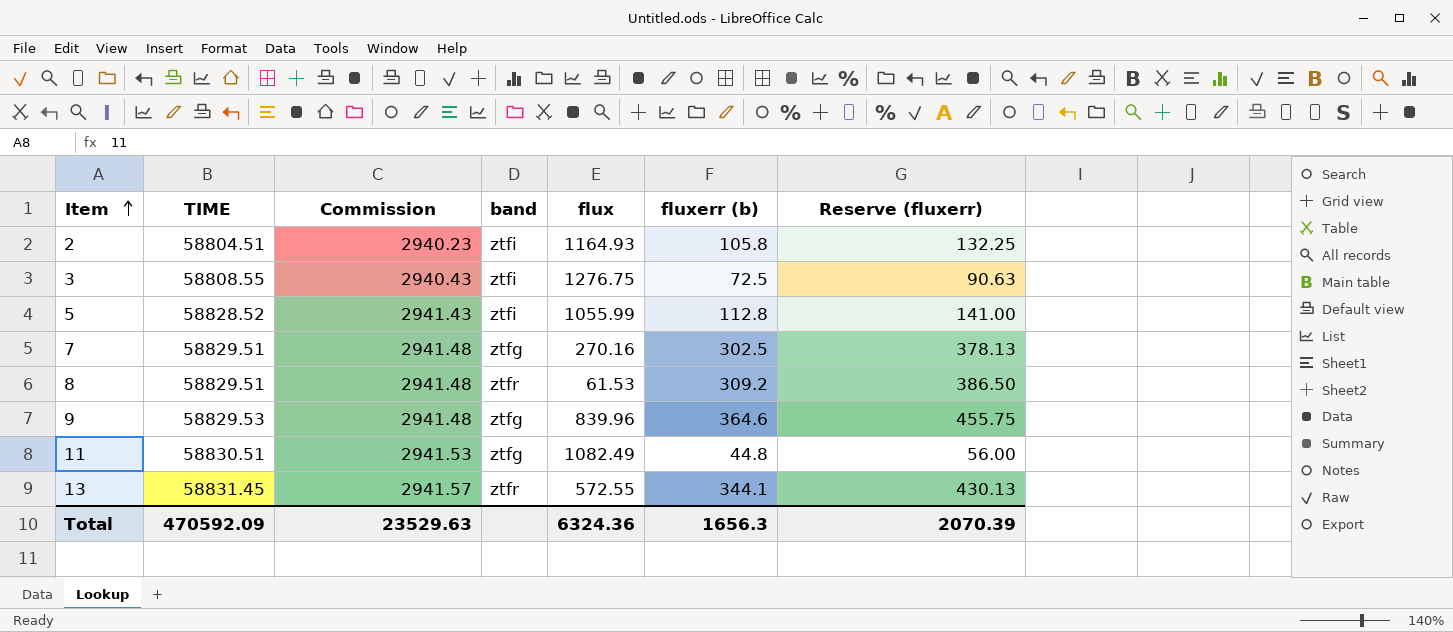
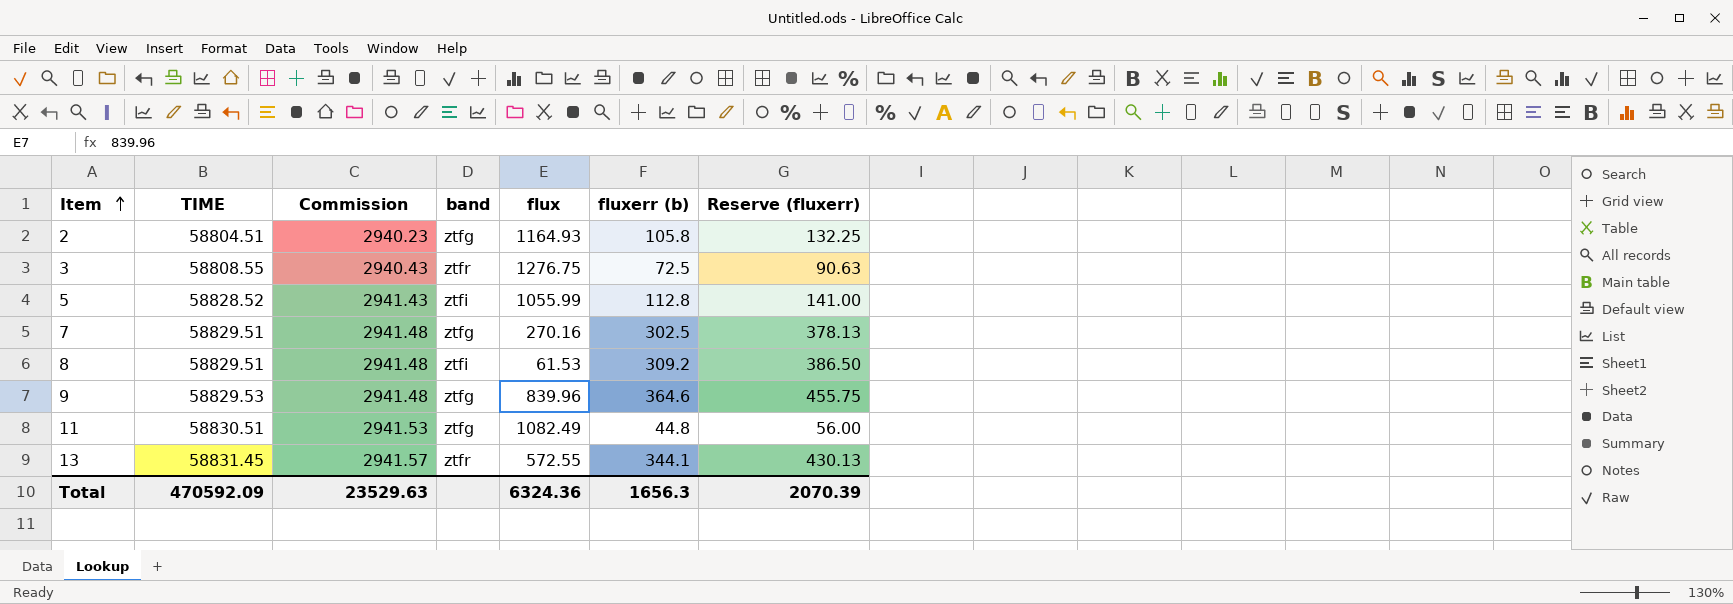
2 | band: ztfi -> ztfg
3 | band: ztfi -> ztfr
8 | band: ztfr -> ztfi

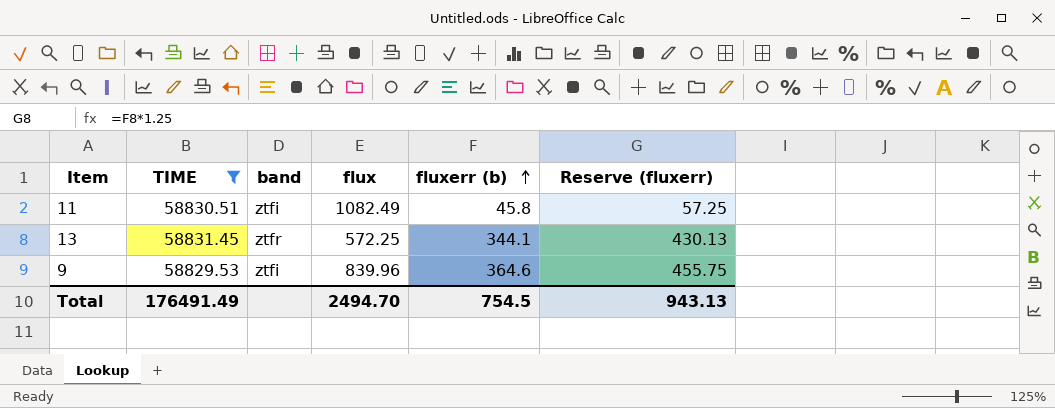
filter: none -> TIME >= 58829.53
row order: Item ascending -> fluxerr (b) ascending
column Commission | formula: [TIME] * 0.05 -> none
11 | band: ztfg -> ztfi
11 | fluxerr (b): 44.8 -> 45.8
11 | Reserve (fluxerr): 56.00 -> 57.25
13 | flux: 572.55 -> 572.25
9 | band: ztfg -> ztfi
Total | TIME: 470592.09 -> 176491.49
Total | flux: 6324.36 -> 2494.70
Total | fluxerr (b): 1656.3 -> 754.5
Total | Reserve (fluxerr): 2070.39 -> 943.13

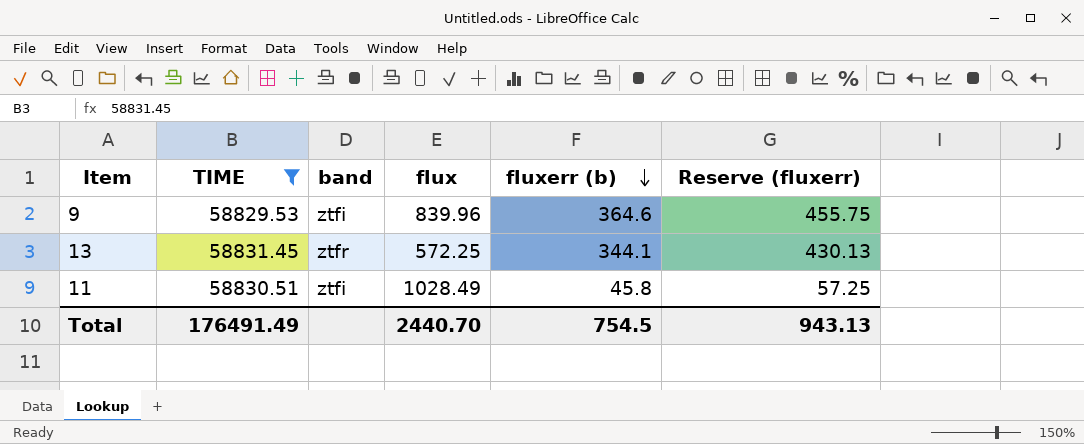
row order: fluxerr (b) ascending -> fluxerr (b) descending
11 | flux: 1082.49 -> 1028.49
Total | flux: 2494.70 -> 2440.70

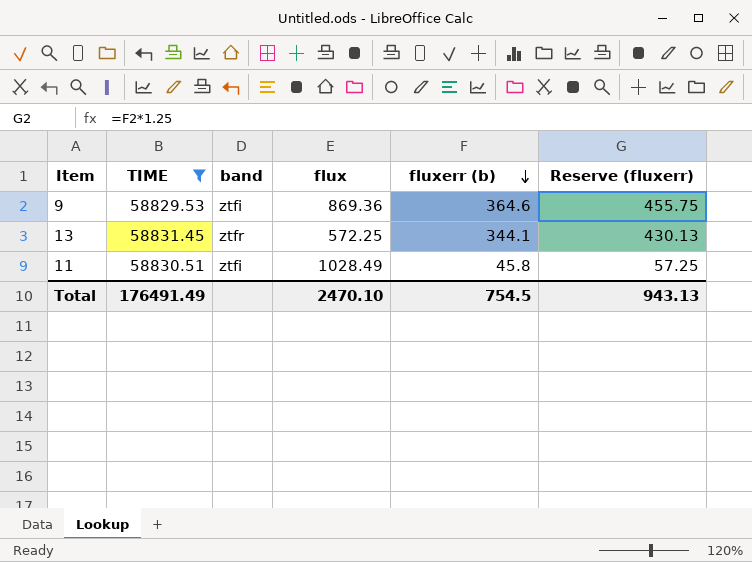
9 | flux: 839.96 -> 869.36
Total | flux: 2440.70 -> 2470.10

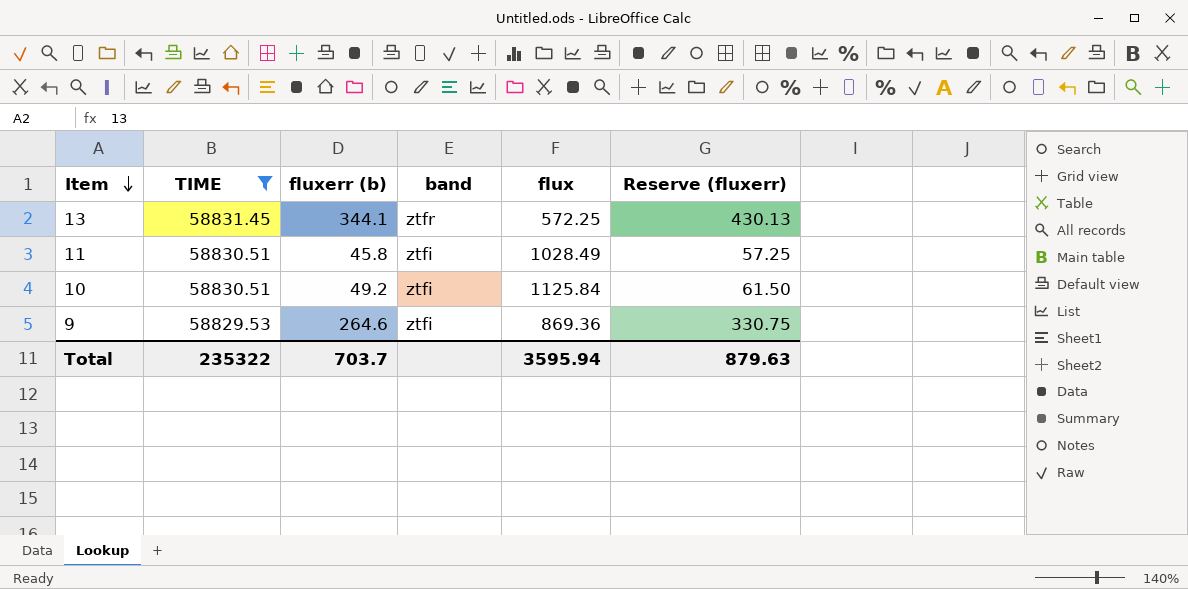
row order: fluxerr (b) descending -> Item descending
column fluxerr (b) | position: 5 -> 3
row 10: none -> 58830.51 | 49.2 | ztfi | 1125.84 | 61.50
9 | fluxerr (b): 364.6 -> 264.6
9 | Reserve (fluxerr): 455.75 -> 330.75
Total | TIME: 176491.49 -> 235322
Total | fluxerr (b): 754.5 -> 703.7
Total | flux: 2470.10 -> 3595.94
Total | Reserve (fluxerr): 943.13 -> 879.63

